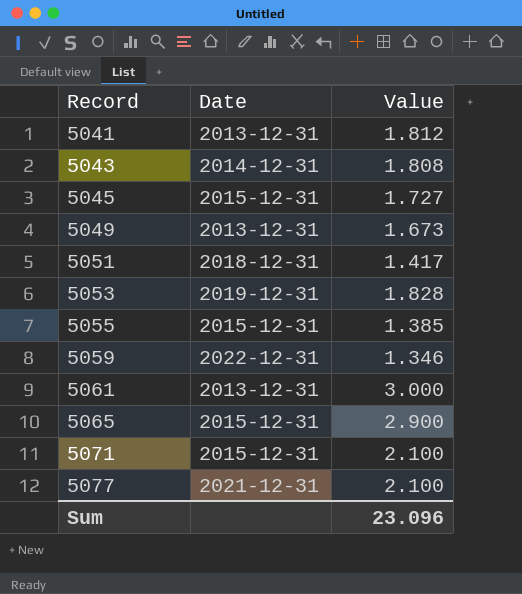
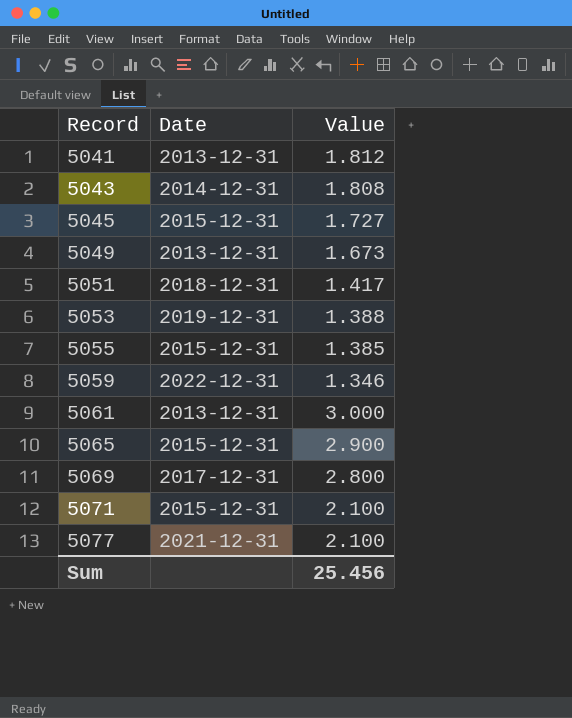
5053 | Value: 1.828 -> 1.388
row 5069: none -> 2017-12-31 | 2.800
Sum | Value: 23.096 -> 25.456

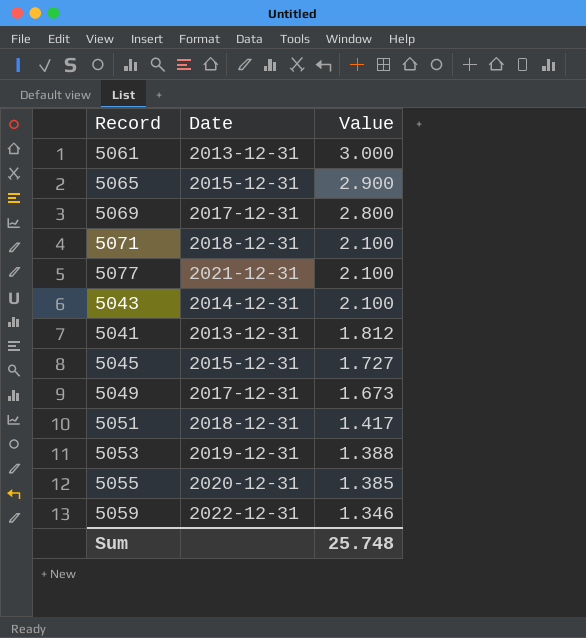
row order: Record ascending -> Value descending
5071 | Date: 2015-12-31 -> 2018-12-31
5043 | Value: 1.808 -> 2.100
5049 | Date: 2013-12-31 -> 2017-12-31
5055 | Date: 2015-12-31 -> 2020-12-31
Sum | Value: 25.456 -> 25.748

